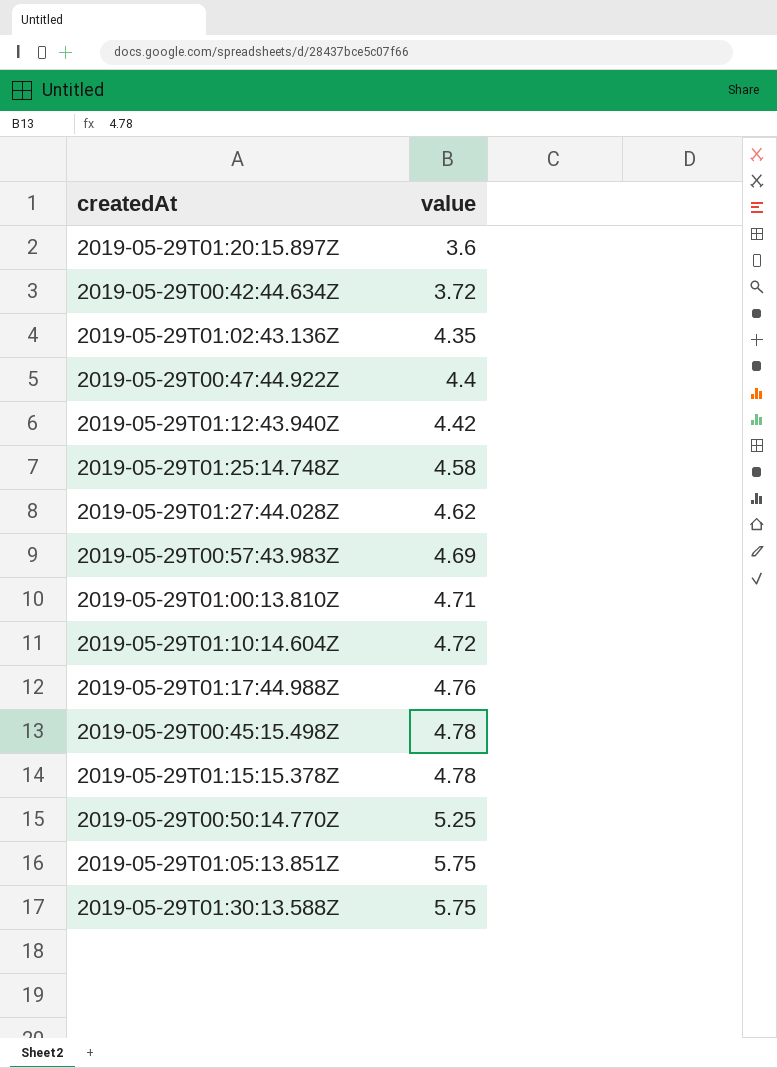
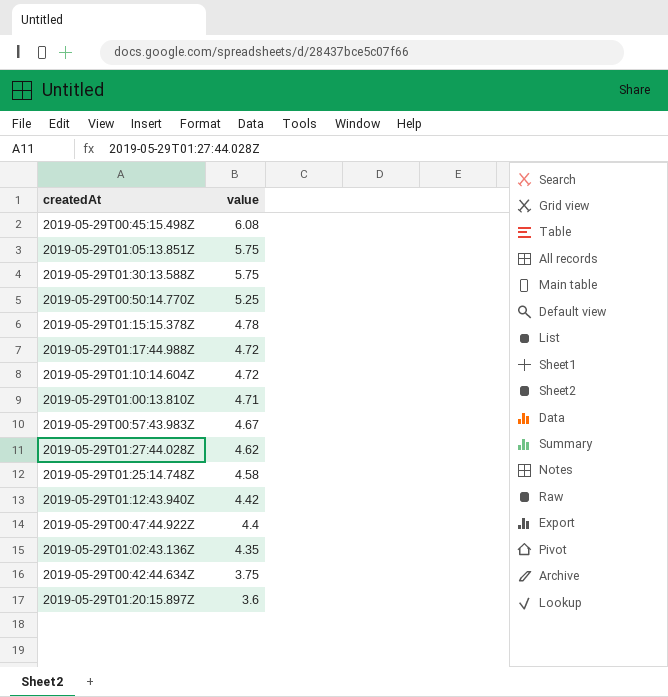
row order: value ascending -> value descending
2019-05-29T00:45:15.498Z | value: 4.78 -> 6.08
2019-05-29T01:17:44.988Z | value: 4.76 -> 4.72
2019-05-29T00:57:43.983Z | value: 4.69 -> 4.67
2019-05-29T00:42:44.634Z | value: 3.72 -> 3.75

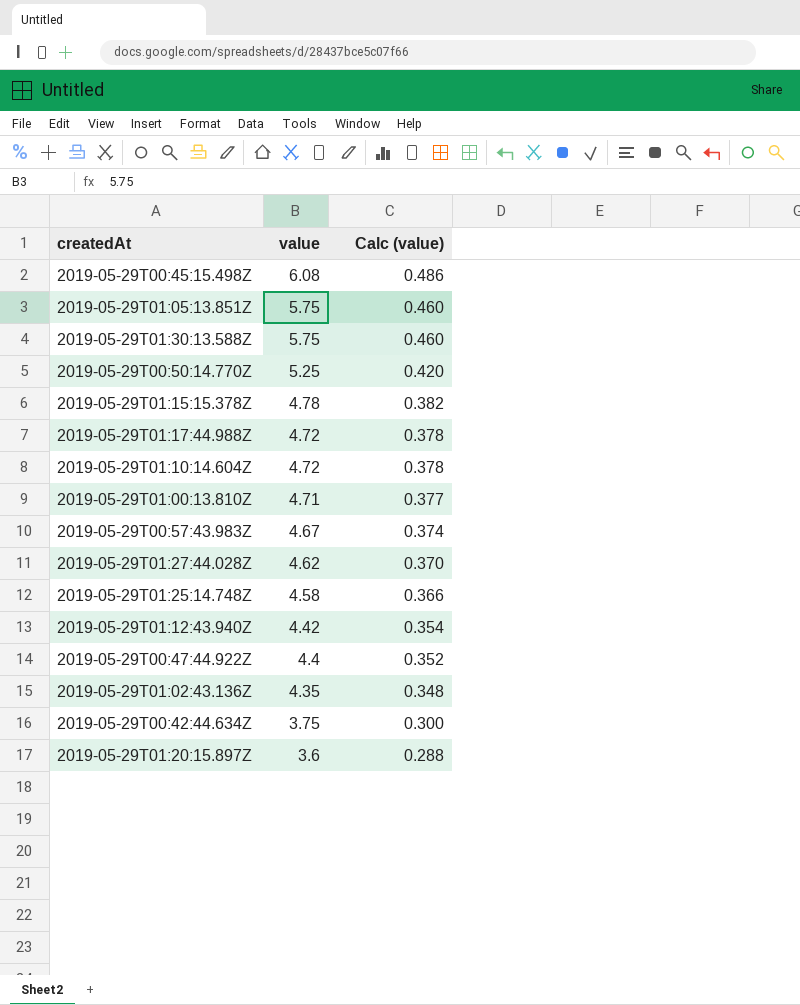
column Calc (value) | formula: none -> [value] * 0.08

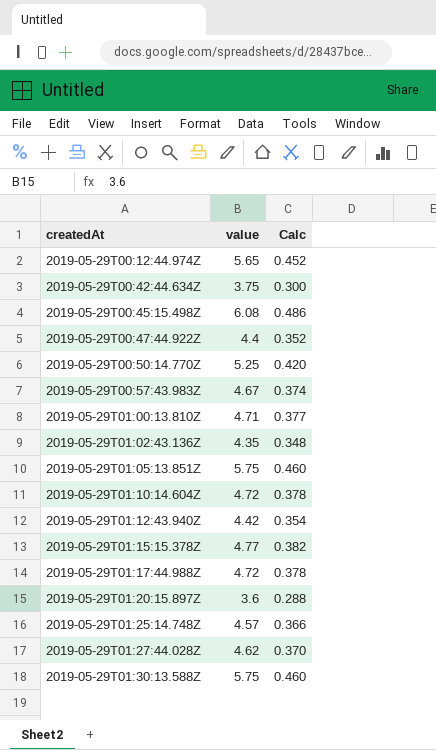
row order: value descending -> createdAt ascending
column name: Calc (value) -> Calc
row 2019-05-29T00:12:44.974Z: none -> 5.65 | 0.452
2019-05-29T01:15:15.378Z | value: 4.78 -> 4.77
2019-05-29T01:25:14.748Z | value: 4.58 -> 4.57

